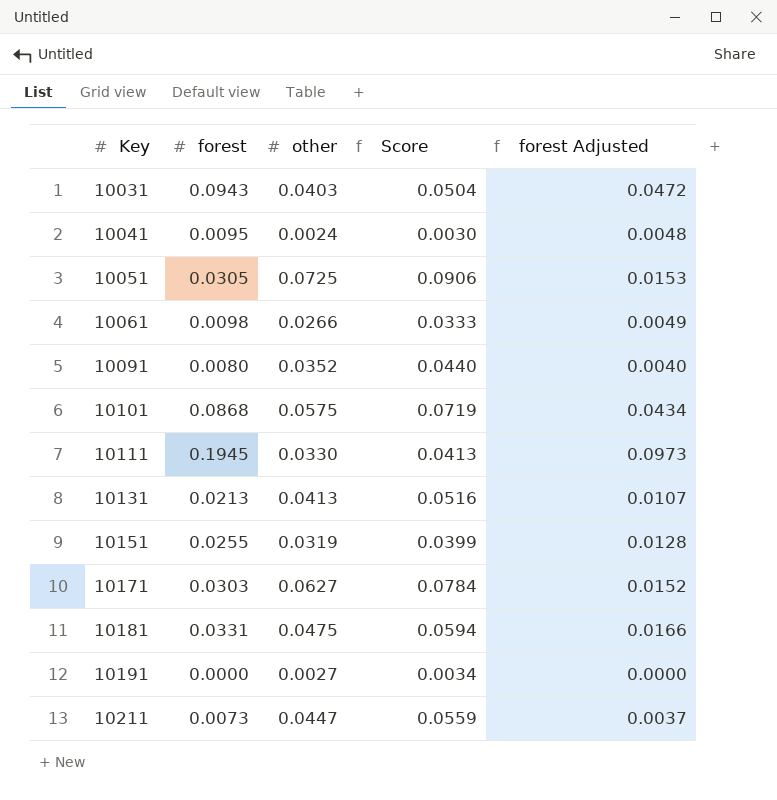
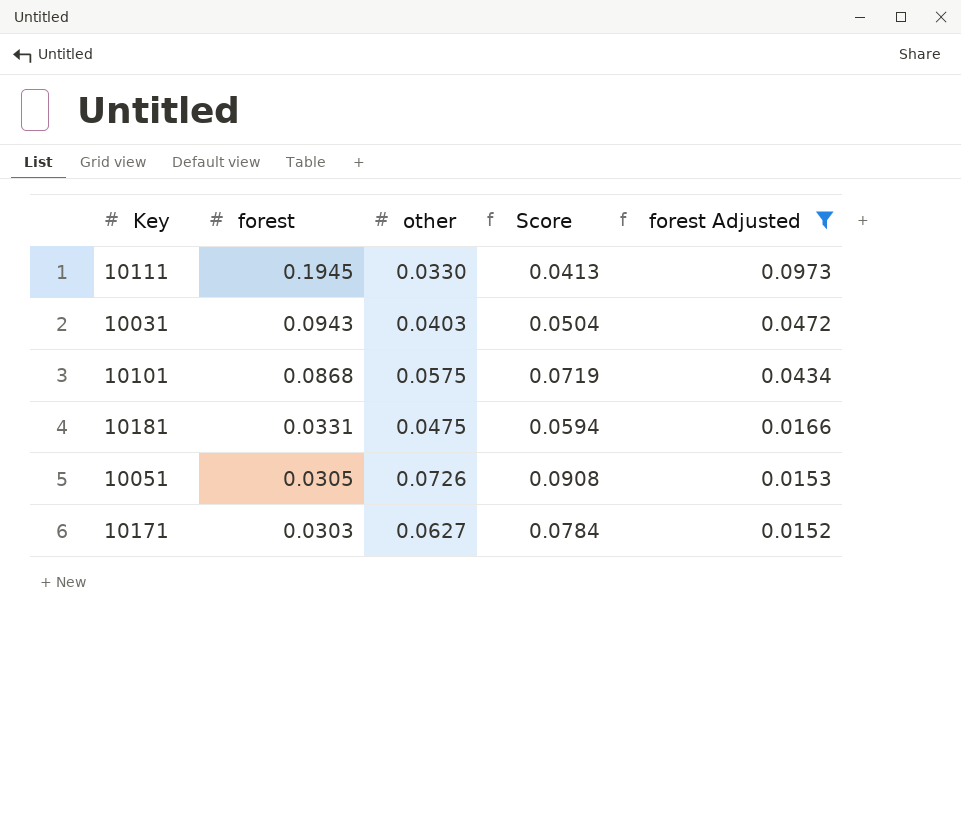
filter: none -> forest Adjusted >= 0.0152
row order: Key ascending -> forest descending
10051 | other: 0.0725 -> 0.0726
10051 | Score: 0.0906 -> 0.0908

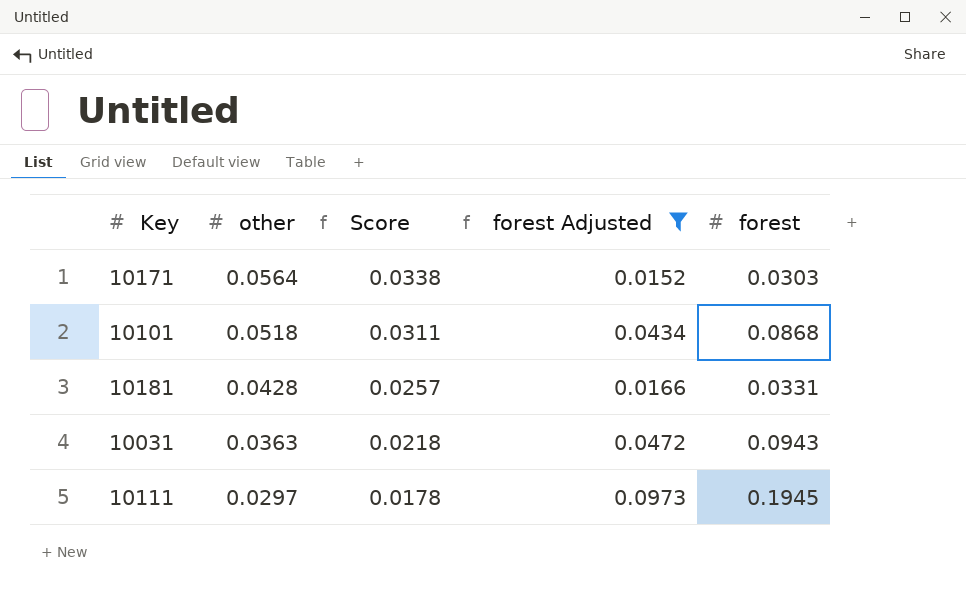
row order: forest descending -> other descending
column Score | formula: [other] * 1.25 -> [other] * 0.6
column forest | position: 2 -> 5
row 10051: 0.0305 | 0.0726 | 0.0908 | 0.0153 -> none
10171 | other: 0.0627 -> 0.0564
10101 | other: 0.0575 -> 0.0518
10181 | other: 0.0475 -> 0.0428
10031 | other: 0.0403 -> 0.0363
10111 | other: 0.0330 -> 0.0297

